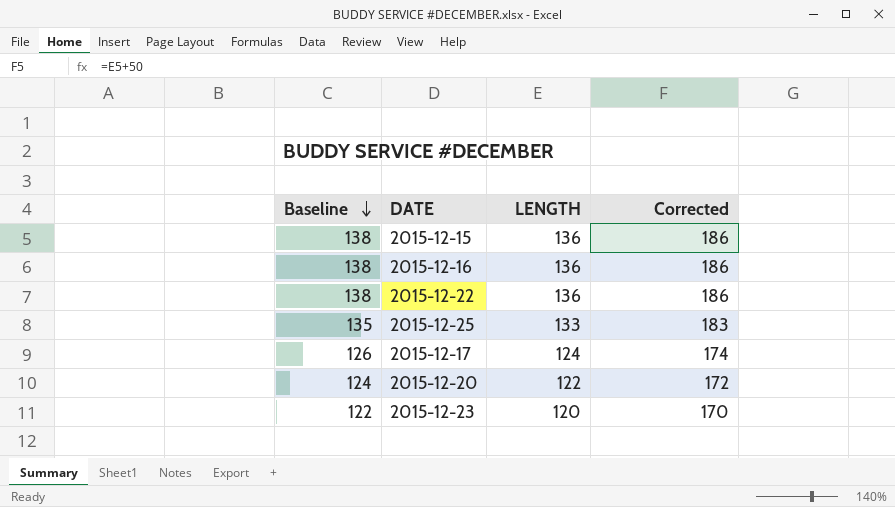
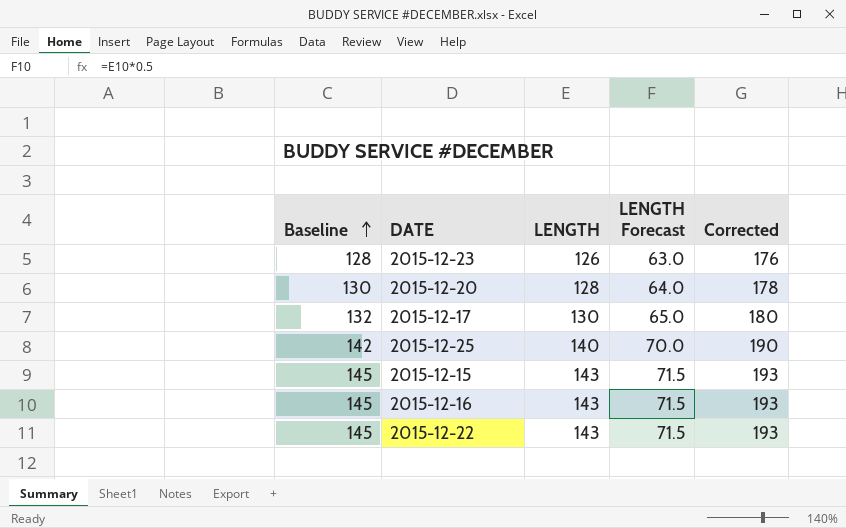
row order: Baseline descending -> Baseline ascending
column LENGTH Forecast | formula: none -> [LENGTH] * 0.5
2015-12-23 | Baseline: 122 -> 128
2015-12-23 | LENGTH: 120 -> 126
2015-12-23 | Corrected: 170 -> 176
2015-12-20 | Baseline: 124 -> 130
2015-12-20 | LENGTH: 122 -> 128
2015-12-20 | Corrected: 172 -> 178
2015-12-17 | Baseline: 126 -> 132
2015-12-17 | LENGTH: 124 -> 130
2015-12-17 | Corrected: 174 -> 180
2015-12-25 | Baseline: 135 -> 142
2015-12-25 | LENGTH: 133 -> 140
2015-12-25 | Corrected: 183 -> 190
2015-12-15 | Baseline: 138 -> 145
2015-12-15 | LENGTH: 136 -> 143
2015-12-15 | Corrected: 186 -> 193
2015-12-16 | Baseline: 138 -> 145
2015-12-16 | LENGTH: 136 -> 143
2015-12-16 | Corrected: 186 -> 193
2015-12-22 | Baseline: 138 -> 145
2015-12-22 | LENGTH: 136 -> 143
2015-12-22 | Corrected: 186 -> 193

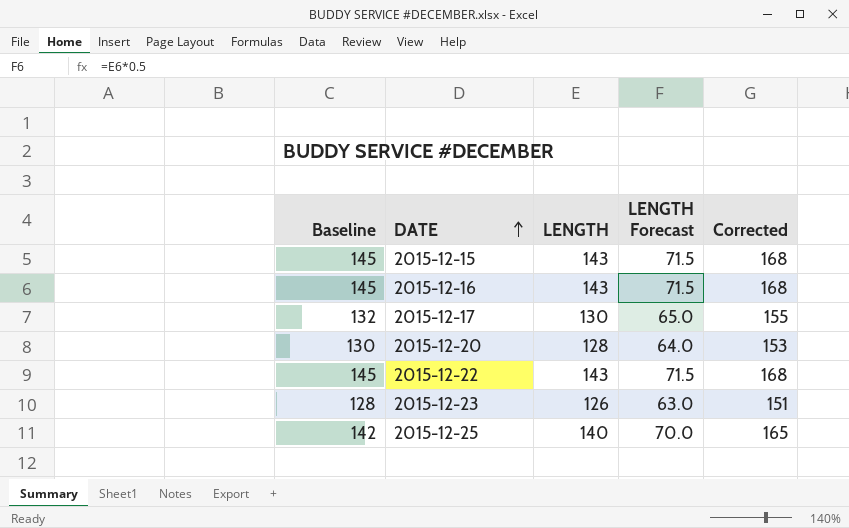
row order: Baseline ascending -> DATE ascending
column Corrected | formula: [LENGTH] + 50 -> [LENGTH] + 25

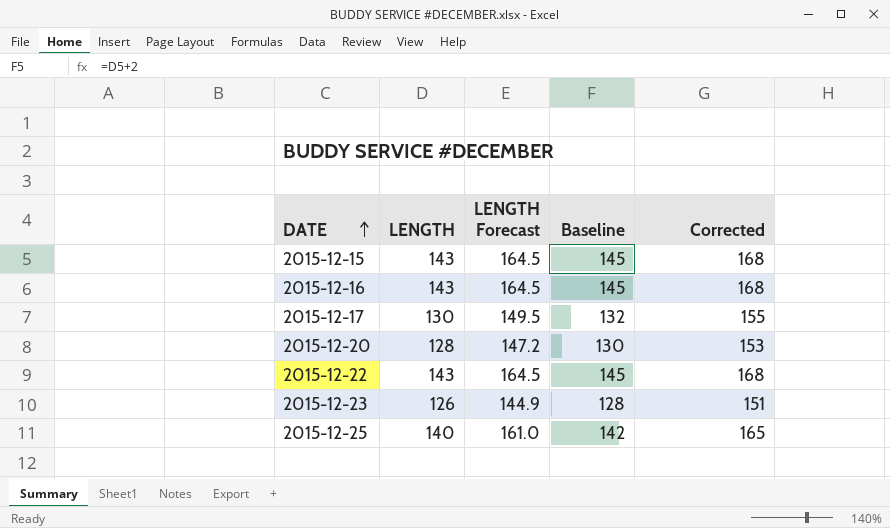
column LENGTH Forecast | formula: [LENGTH] * 0.5 -> [LENGTH] * 1.15
column Baseline | position: 1 -> 4

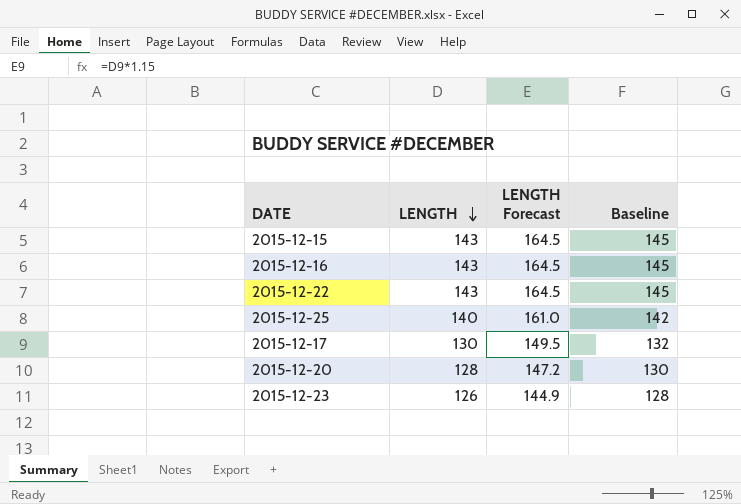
row order: DATE ascending -> LENGTH descending
column Corrected | formula: [LENGTH] + 25 -> none

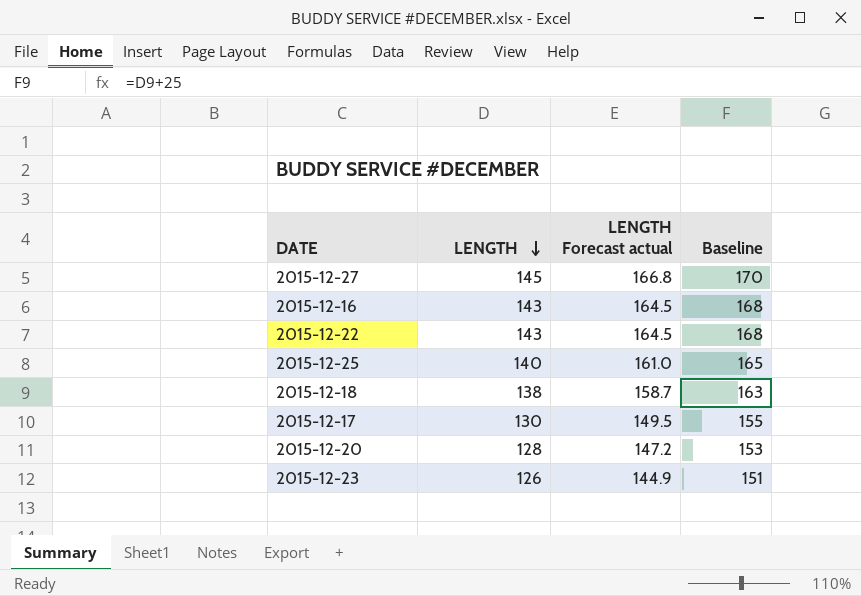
column name: LENGTH Forecast -> LENGTH Forecast actual
column Baseline | formula: [LENGTH] + 2 -> [LENGTH] + 25
row 2015-12-15: 143 | 164.5 | 145 -> none
row 2015-12-27: none -> 145 | 166.8 | 170
row 2015-12-18: none -> 138 | 158.7 | 163

